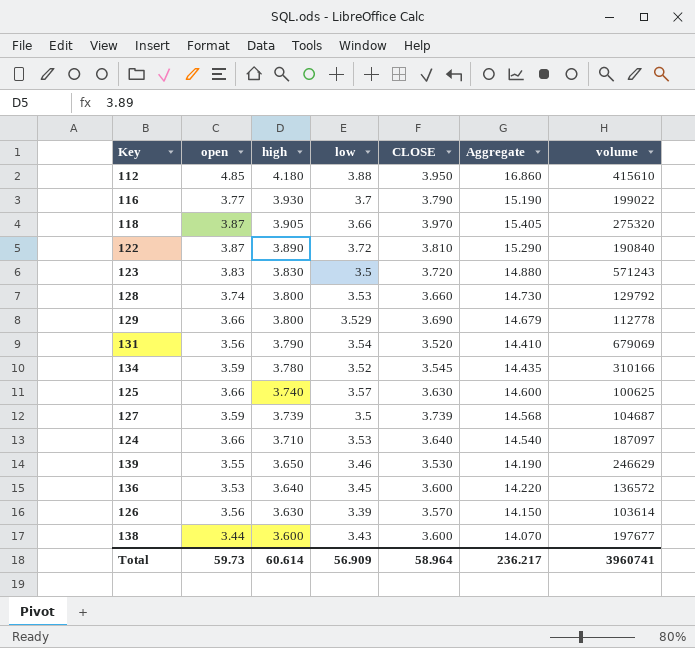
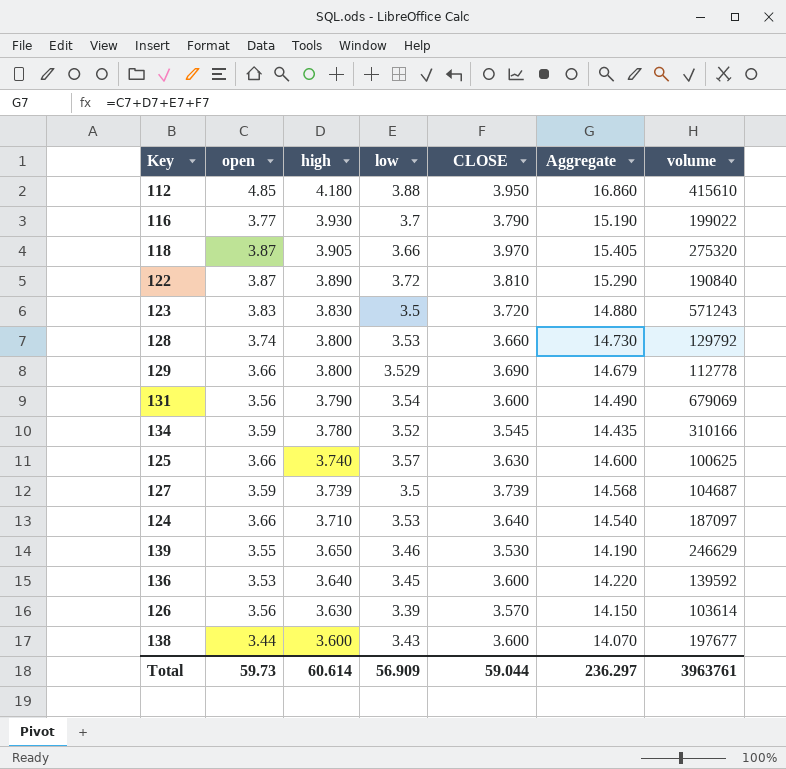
131 | CLOSE: 3.520 -> 3.600
131 | Aggregate: 14.410 -> 14.490
136 | volume: 136572 -> 139592
Total | CLOSE: 58.964 -> 59.044
Total | Aggregate: 236.217 -> 236.297
Total | volume: 3960741 -> 3963761

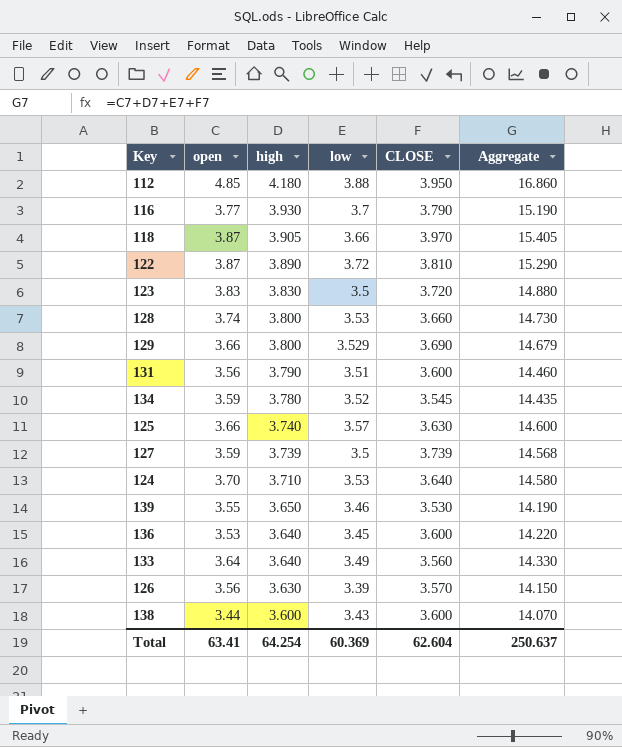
column volume | position: 7 -> none
131 | low: 3.54 -> 3.51
131 | Aggregate: 14.490 -> 14.460
124 | open: 3.66 -> 3.70
124 | Aggregate: 14.540 -> 14.580
row 133: none -> 3.64 | 3.640 | 3.49 | 3.560 | 14.330
Total | open: 59.73 -> 63.41
Total | high: 60.614 -> 64.254
Total | low: 56.909 -> 60.369
Total | CLOSE: 59.044 -> 62.604
Total | Aggregate: 236.297 -> 250.637

